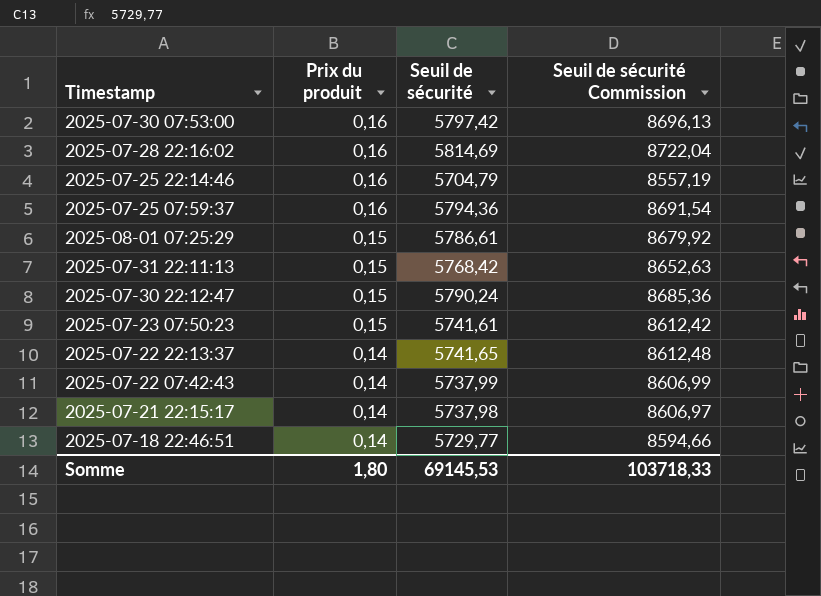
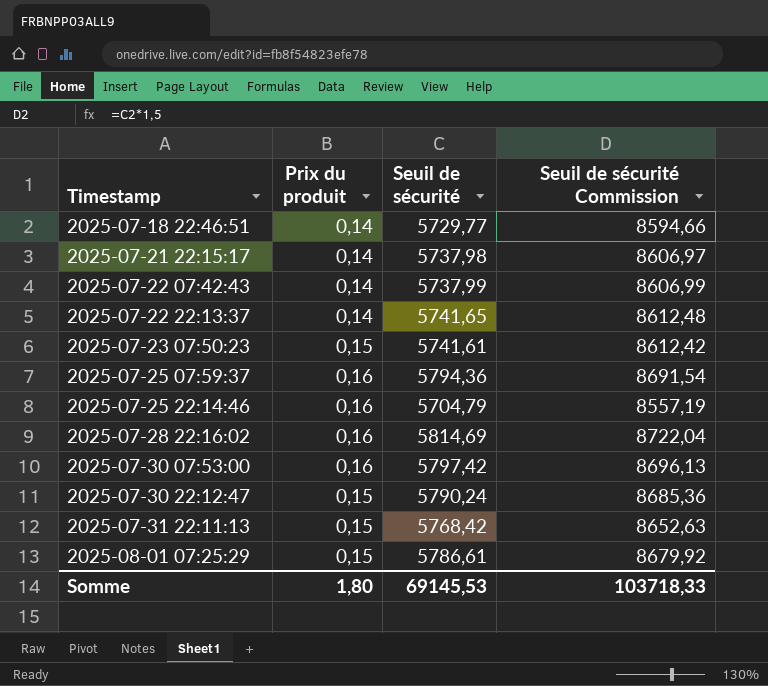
row order: Prix du produit descending -> Timestamp ascending

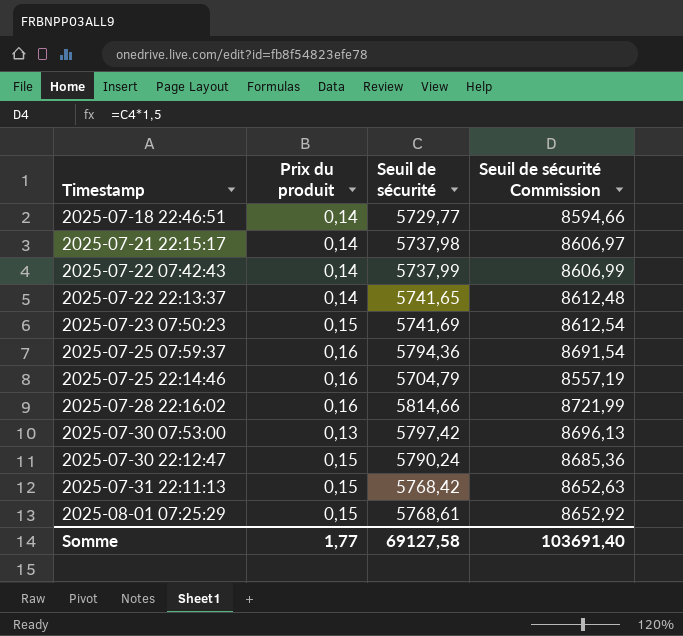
2025-07-23 07:50:23 | Seuil de sécurité: 5741,61 -> 5741,69
2025-07-23 07:50:23 | Seuil de sécurité Commission: 8612,42 -> 8612,54
2025-07-28 22:16:02 | Seuil de sécurité: 5814,69 -> 5814,66
2025-07-28 22:16:02 | Seuil de sécurité Commission: 8722,04 -> 8721,99
2025-07-30 07:53:00 | Prix du produit: 0,16 -> 0,13
2025-08-01 07:25:29 | Seuil de sécurité: 5786,61 -> 5768,61
2025-08-01 07:25:29 | Seuil de sécurité Commission: 8679,92 -> 8652,92
Somme | Prix du produit: 1,80 -> 1,77
Somme | Seuil de sécurité: 69145,53 -> 69127,58
Somme | Seuil de sécurité Commission: 103718,33 -> 103691,40

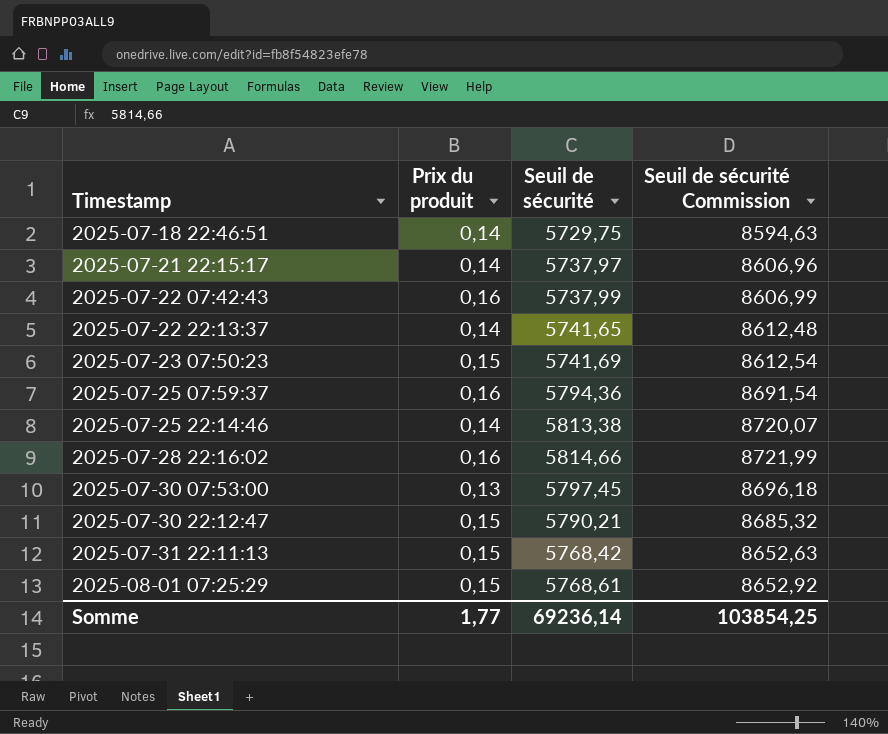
2025-07-18 22:46:51 | Seuil de sécurité: 5729,77 -> 5729,75
2025-07-18 22:46:51 | Seuil de sécurité Commission: 8594,66 -> 8594,63
2025-07-21 22:15:17 | Seuil de sécurité: 5737,98 -> 5737,97
2025-07-21 22:15:17 | Seuil de sécurité Commission: 8606,97 -> 8606,96
2025-07-22 07:42:43 | Prix du produit: 0,14 -> 0,16
2025-07-25 22:14:46 | Prix du produit: 0,16 -> 0,14
2025-07-25 22:14:46 | Seuil de sécurité: 5704,79 -> 5813,38
2025-07-25 22:14:46 | Seuil de sécurité Commission: 8557,19 -> 8720,07
2025-07-30 07:53:00 | Seuil de sécurité: 5797,42 -> 5797,45
2025-07-30 07:53:00 | Seuil de sécurité Commission: 8696,13 -> 8696,18
2025-07-30 22:12:47 | Seuil de sécurité: 5790,24 -> 5790,21
2025-07-30 22:12:47 | Seuil de sécurité Commission: 8685,36 -> 8685,32
Somme | Seuil de sécurité: 69127,58 -> 69236,14
Somme | Seuil de sécurité Commission: 103691,40 -> 103854,25

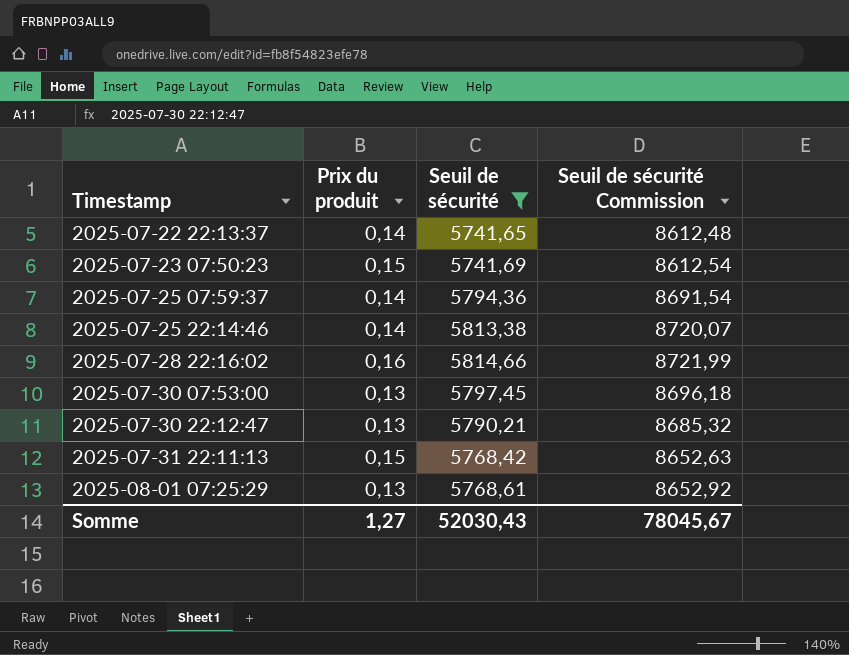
filter: none -> Seuil de sécurité >= 5741,65
2025-07-25 07:59:37 | Prix du produit: 0,16 -> 0,14
2025-07-30 22:12:47 | Prix du produit: 0,15 -> 0,13
2025-08-01 07:25:29 | Prix du produit: 0,15 -> 0,13
Somme | Prix du produit: 1,77 -> 1,27
Somme | Seuil de sécurité: 69236,14 -> 52030,43
Somme | Seuil de sécurité Commission: 103854,25 -> 78045,67

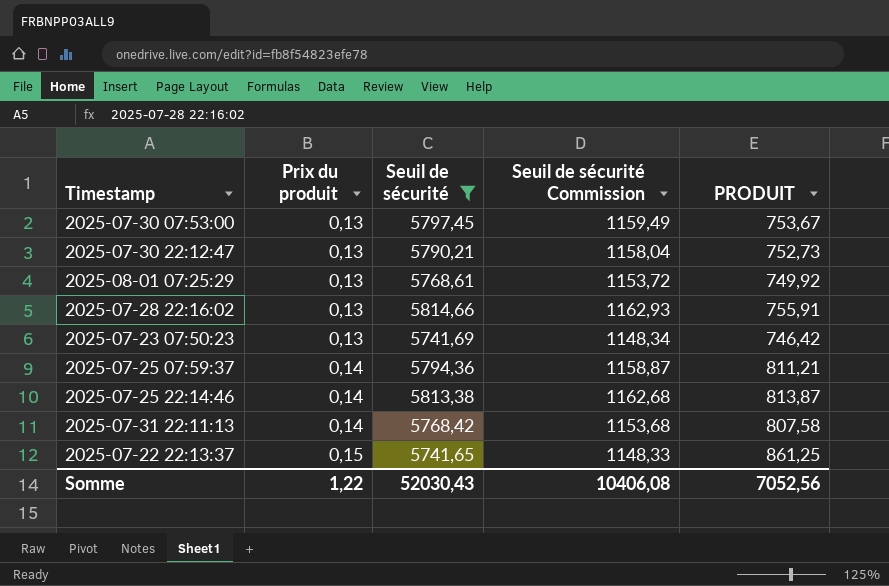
row order: Timestamp ascending -> Prix du produit ascending
column Seuil de sécurité Commission | formula: [Seuil de sécurité] * 1,5 -> [Seuil de sécurité] * 0,2
column PRODUIT | formula: none -> [Prix du produit] * [Seuil de sécurité]
2025-07-28 22:16:02 | Prix du produit: 0,16 -> 0,13
2025-07-23 07:50:23 | Prix du produit: 0,15 -> 0,13
2025-07-31 22:11:13 | Prix du produit: 0,15 -> 0,14
2025-07-22 22:13:37 | Prix du produit: 0,14 -> 0,15
Somme | Prix du produit: 1,27 -> 1,22
Somme | Seuil de sécurité Commission: 78045,67 -> 10406,08

